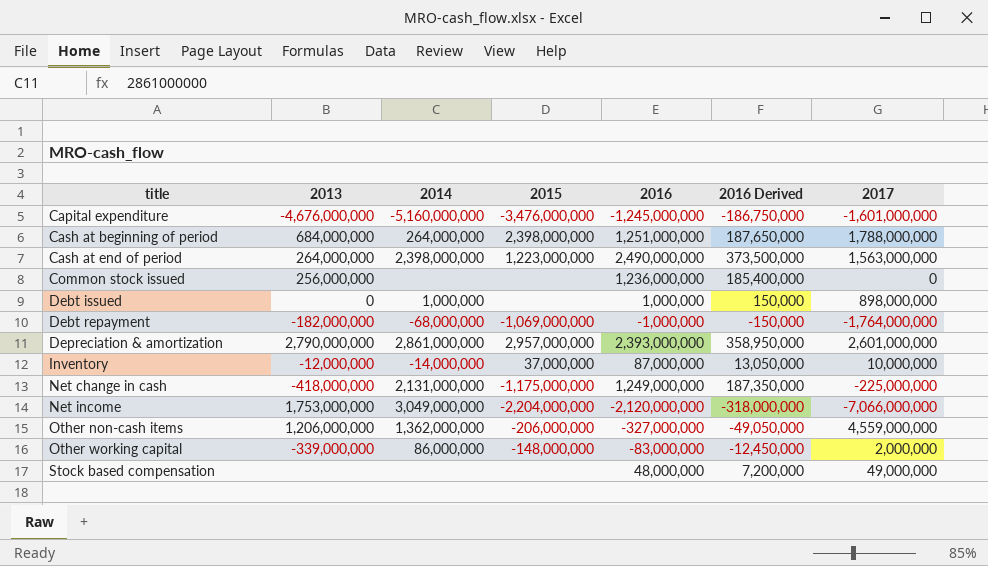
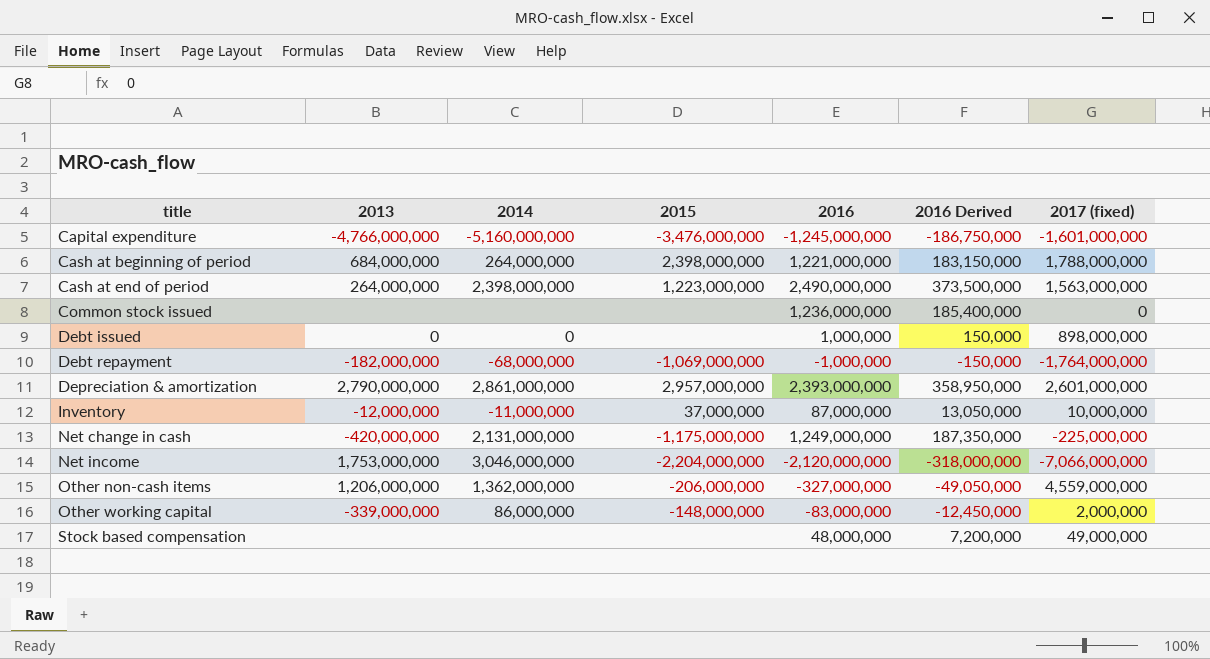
column name: 2017 -> 2017 (fixed)
Capital expenditure | 2013: -4,676,000,000 -> -4,766,000,000
Cash at beginning of period | 2016: 1,251,000,000 -> 1,221,000,000
Cash at beginning of period | 2016 Derived: 187,650,000 -> 183,150,000
Common stock issued | 2013: 256,000,000 -> none
Debt issued | 2014: 1,000,000 -> 0
Inventory | 2014: -14,000,000 -> -11,000,000
Net change in cash | 2013: -418,000,000 -> -420,000,000
Net income | 2014: 3,049,000,000 -> 3,046,000,000

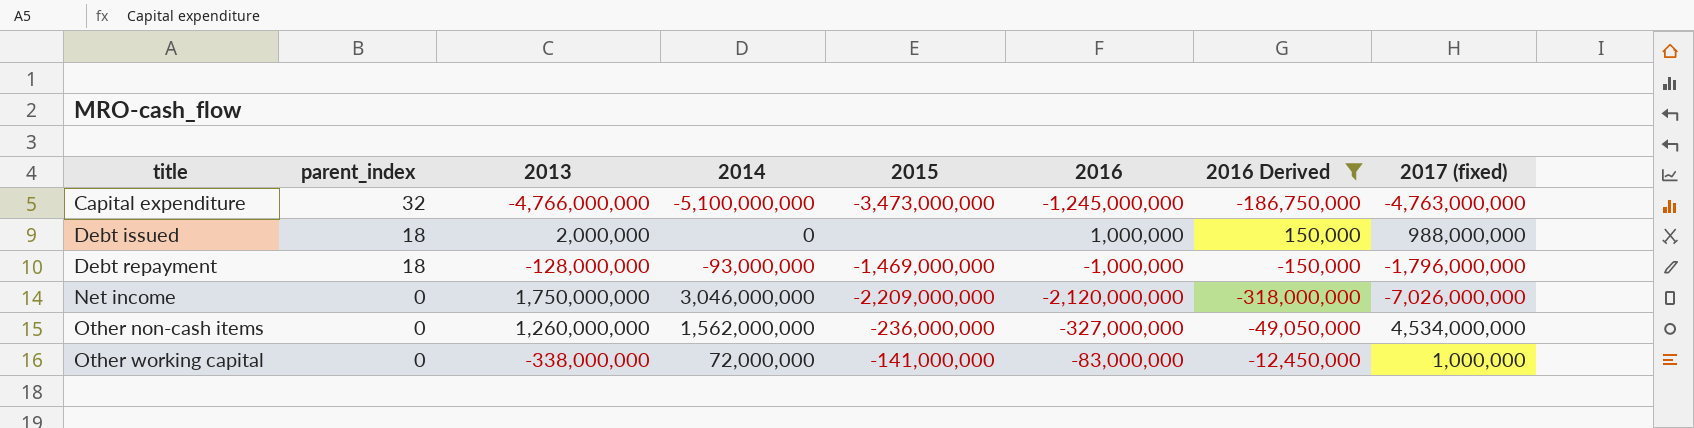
filter: none -> 2016 Derived <= 150,000
column parent_index | position: none -> 2
Capital expenditure | 2014: -5,160,000,000 -> -5,100,000,000
Capital expenditure | 2015: -3,476,000,000 -> -3,473,000,000
Capital expenditure | 2017 (fixed): -1,601,000,000 -> -4,763,000,000
Debt issued | 2013: 0 -> 2,000,000
Debt issued | 2017 (fixed): 898,000,000 -> 988,000,000
Debt repayment | 2013: -182,000,000 -> -128,000,000
Debt repayment | 2014: -68,000,000 -> -93,000,000
Debt repayment | 2015: -1,069,000,000 -> -1,469,000,000
Debt repayment | 2017 (fixed): -1,764,000,000 -> -1,796,000,000
Net income | 2013: 1,753,000,000 -> 1,750,000,000
Net income | 2015: -2,204,000,000 -> -2,209,000,000
Net income | 2017 (fixed): -7,066,000,000 -> -7,026,000,000
Other non-cash items | 2013: 1,206,000,000 -> 1,260,000,000
Other non-cash items | 2014: 1,362,000,000 -> 1,562,000,000
Other non-cash items | 2015: -206,000,000 -> -236,000,000
Other non-cash items | 2017 (fixed): 4,559,000,000 -> 4,534,000,000
Other working capital | 2013: -339,000,000 -> -338,000,000
Other working capital | 2014: 86,000,000 -> 72,000,000
Other working capital | 2015: -148,000,000 -> -141,000,000
Other working capital | 2017 (fixed): 2,000,000 -> 1,000,000

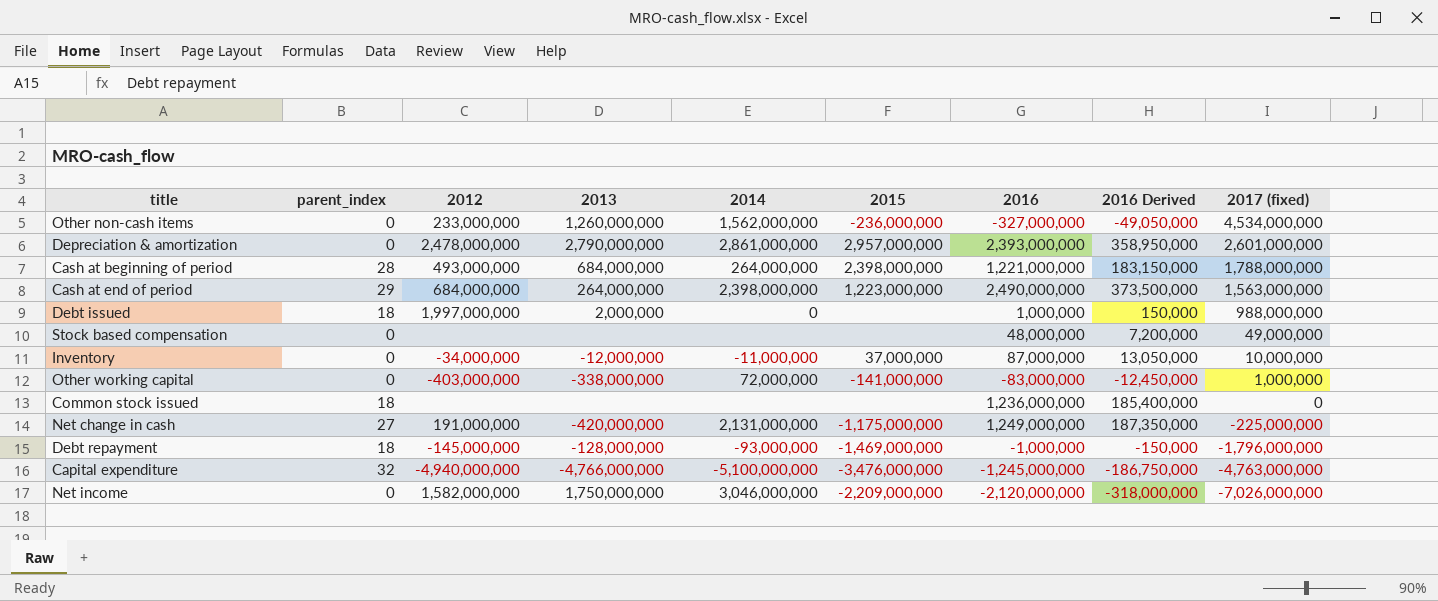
filter: 2016 Derived <= 150,000 -> none
row order: title ascending -> 2017 (fixed) descending
column 2012 | position: none -> 3
Capital expenditure | 2015: -3,473,000,000 -> -3,476,000,000

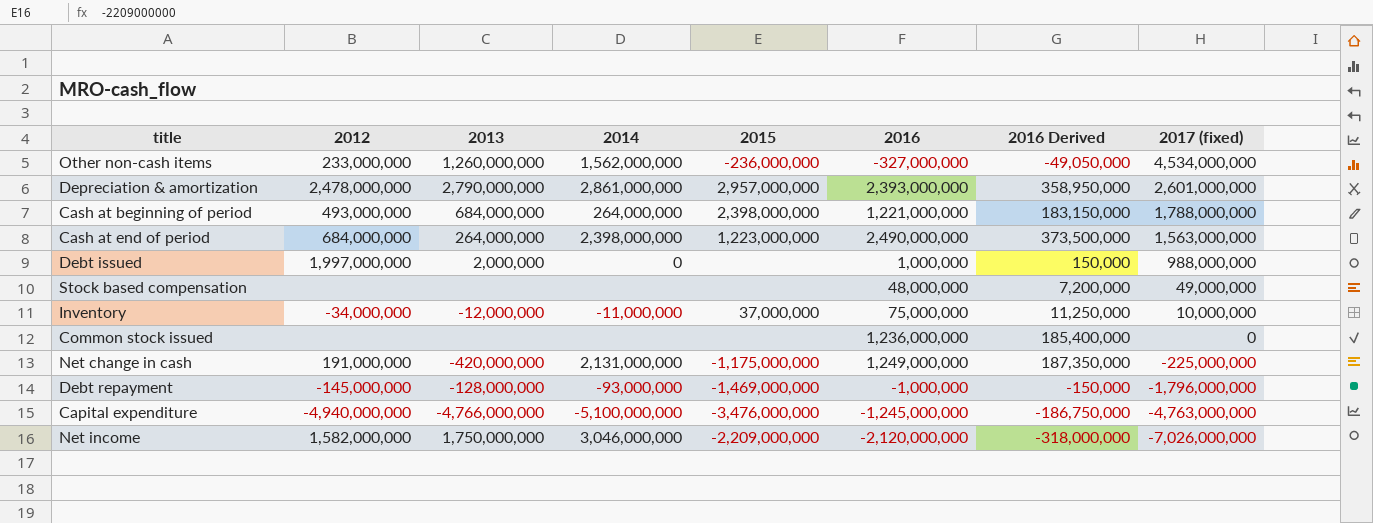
column parent_index | position: 2 -> none
row Other working capital: 0 | -403,000,000 | -338,000,000 | 72,000,000 | -141,000,000 | -83,000,000 | -12,450,000 | 1,000,000 -> none
Inventory | 2016: 87,000,000 -> 75,000,000
Inventory | 2016 Derived: 13,050,000 -> 11,250,000

